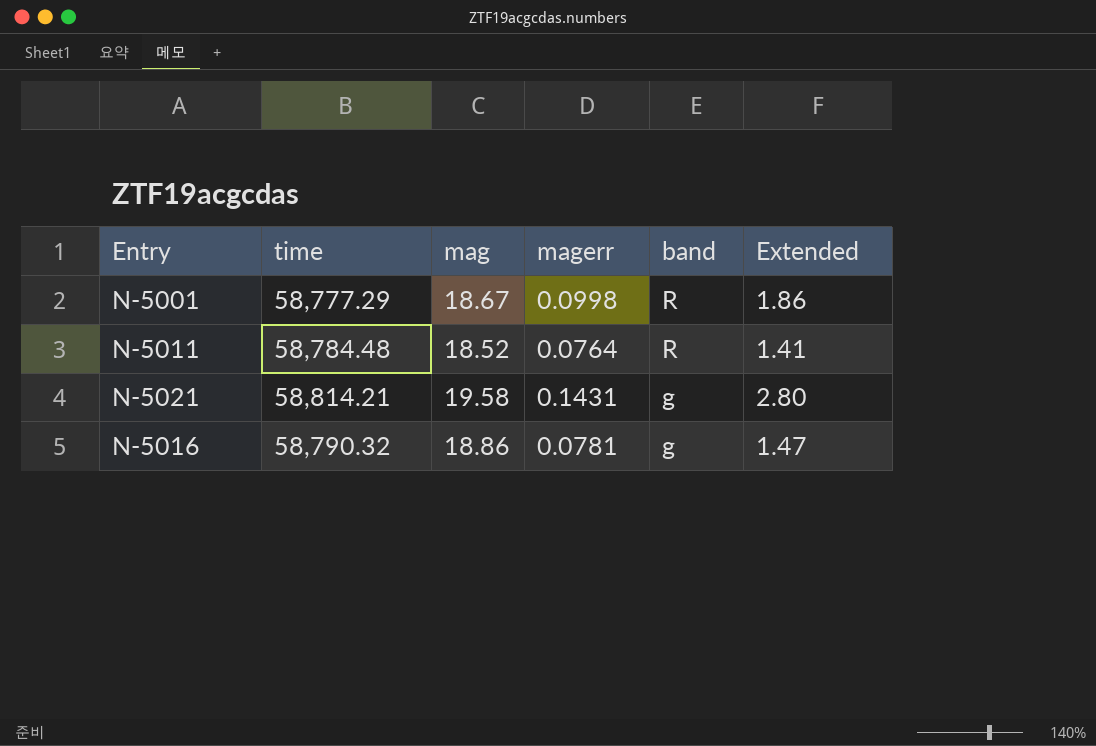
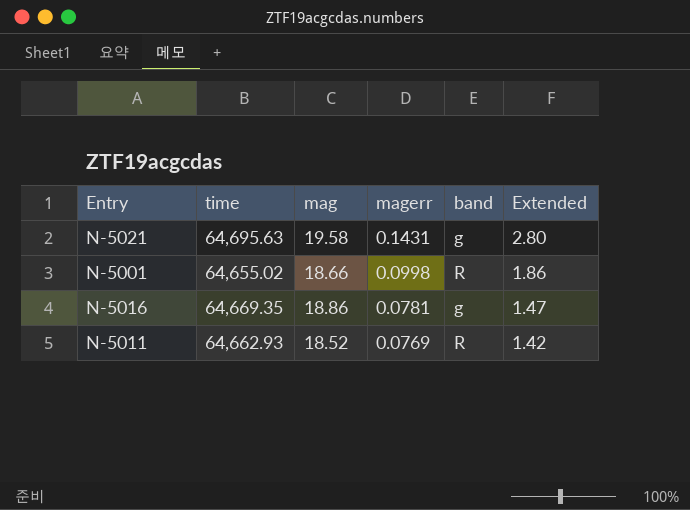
row order: band descending -> magerr descending
N-5021 | time: 58,814.21 -> 64,695.63
N-5001 | time: 58,777.29 -> 64,655.02
N-5001 | mag: 18.67 -> 18.66
N-5016 | time: 58,790.32 -> 64,669.35
N-5011 | time: 58,784.48 -> 64,662.93
N-5011 | magerr: 0.0764 -> 0.0769
N-5011 | Extended: 1.41 -> 1.42

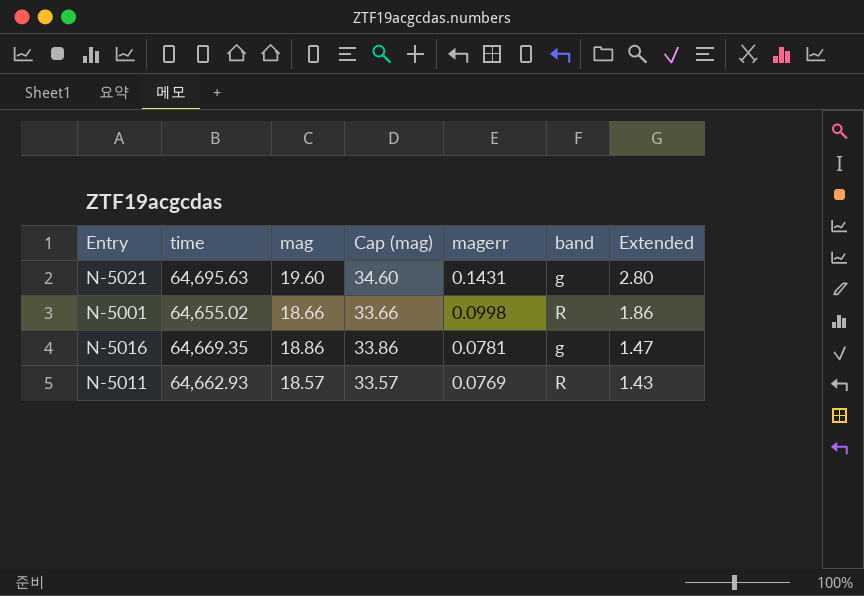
column Cap (mag) | formula: none -> [mag] + 15
N-5021 | mag: 19.58 -> 19.60
N-5011 | mag: 18.52 -> 18.57
N-5011 | Extended: 1.42 -> 1.43

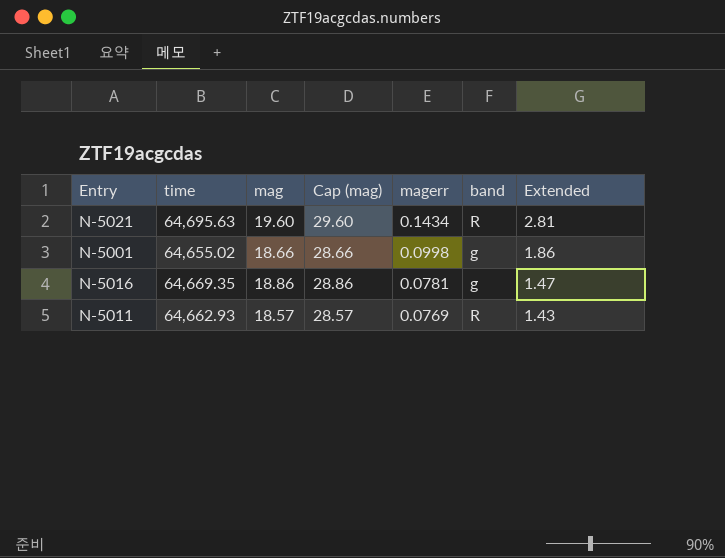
column Cap (mag) | formula: [mag] + 15 -> [mag] + 10
N-5021 | magerr: 0.1431 -> 0.1434
N-5021 | band: g -> R
N-5021 | Extended: 2.80 -> 2.81
N-5001 | band: R -> g

